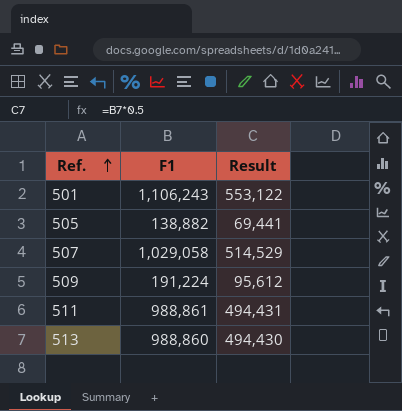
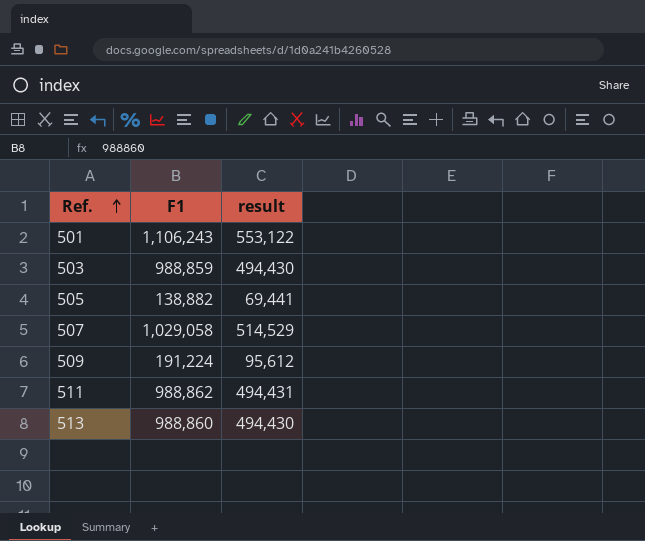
column name: Result -> result
row 503: none -> 988,859 | 494,430
511 | F1: 988,861 -> 988,862

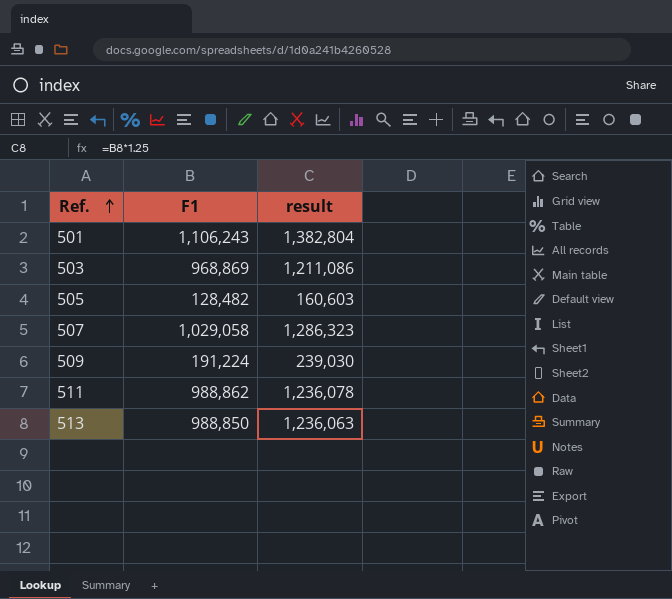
column result | formula: [F1] * 0.5 -> [F1] * 1.25
503 | F1: 988,859 -> 968,869
505 | F1: 138,882 -> 128,482
513 | F1: 988,860 -> 988,850

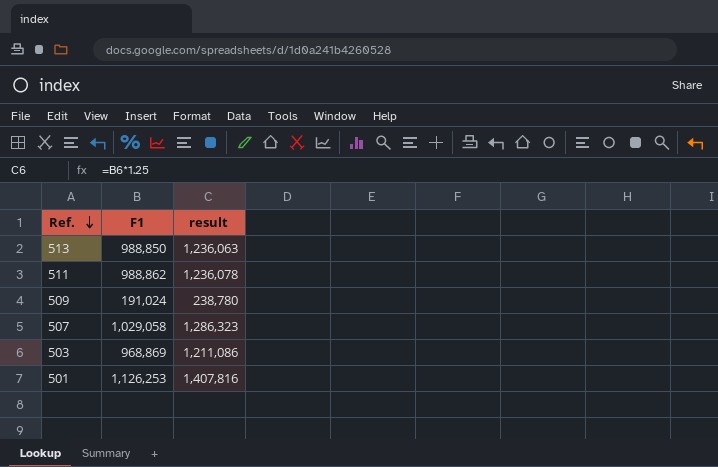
row order: Ref. ascending -> Ref. descending
row 505: 128,482 | 160,603 -> none
509 | F1: 191,224 -> 191,024
509 | result: 239,030 -> 238,780
501 | F1: 1,106,243 -> 1,126,253
501 | result: 1,382,804 -> 1,407,816

